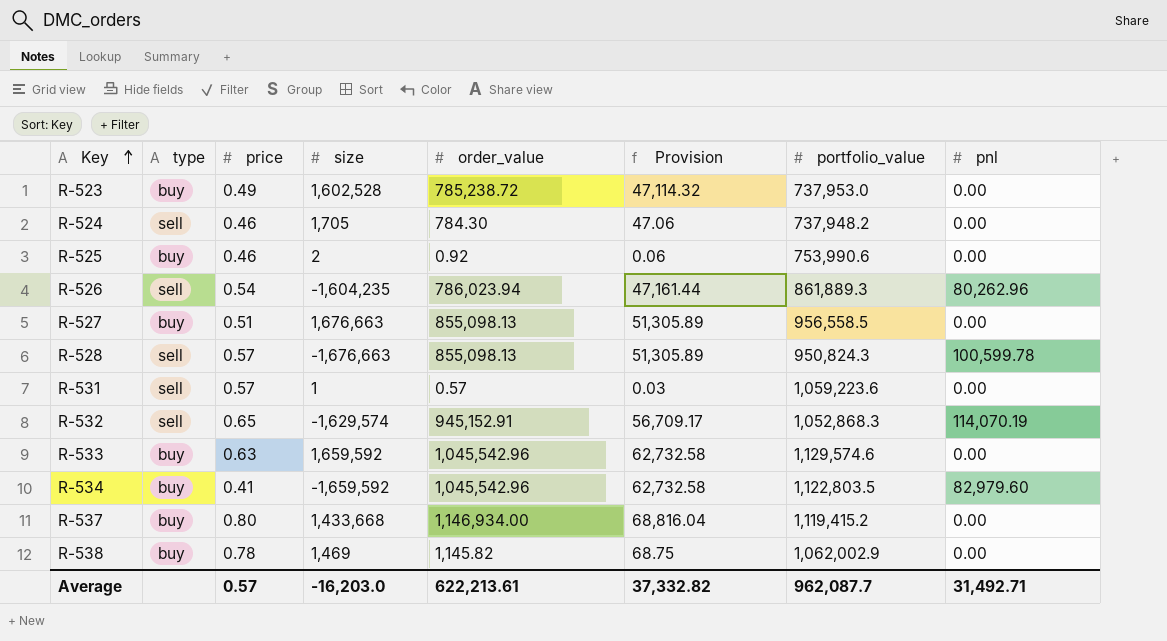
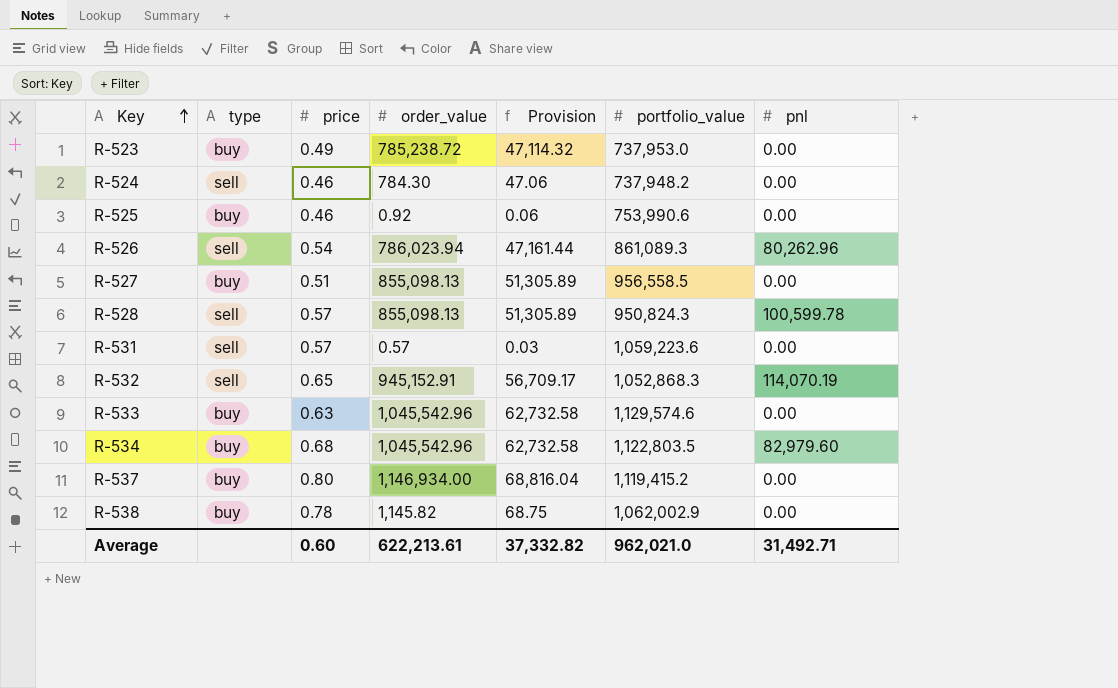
column size | position: 4 -> none
R-526 | portfolio_value: 861,889.3 -> 861,089.3
R-534 | price: 0.41 -> 0.68
Average | price: 0.57 -> 0.60
Average | portfolio_value: 962,087.7 -> 962,021.0

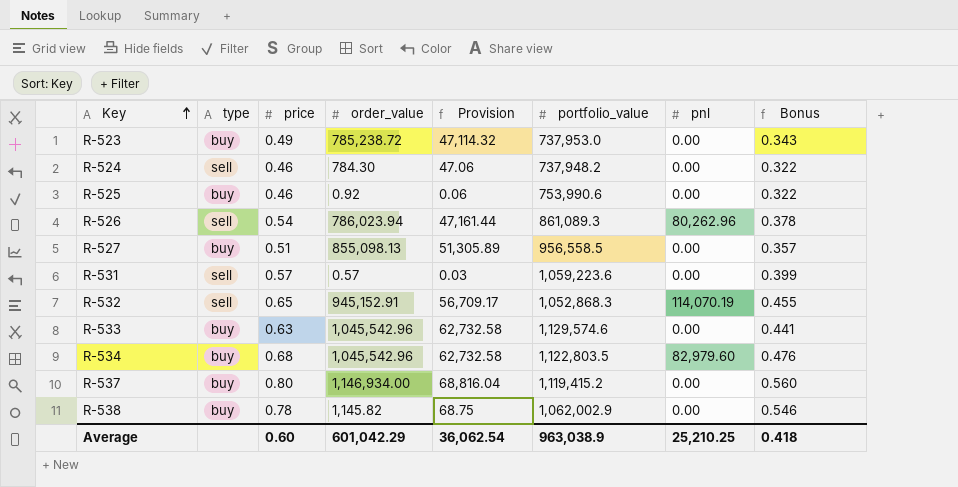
column Bonus | formula: none -> [price] * 0.7
row R-528: sell | 0.57 | 855,098.13 | 51,305.89 | 950,824.3 | 100,599.78 -> none
Average | order_value: 622,213.61 -> 601,042.29
Average | Provision: 37,332.82 -> 36,062.54
Average | portfolio_value: 962,021.0 -> 963,038.9
Average | pnl: 31,492.71 -> 25,210.25

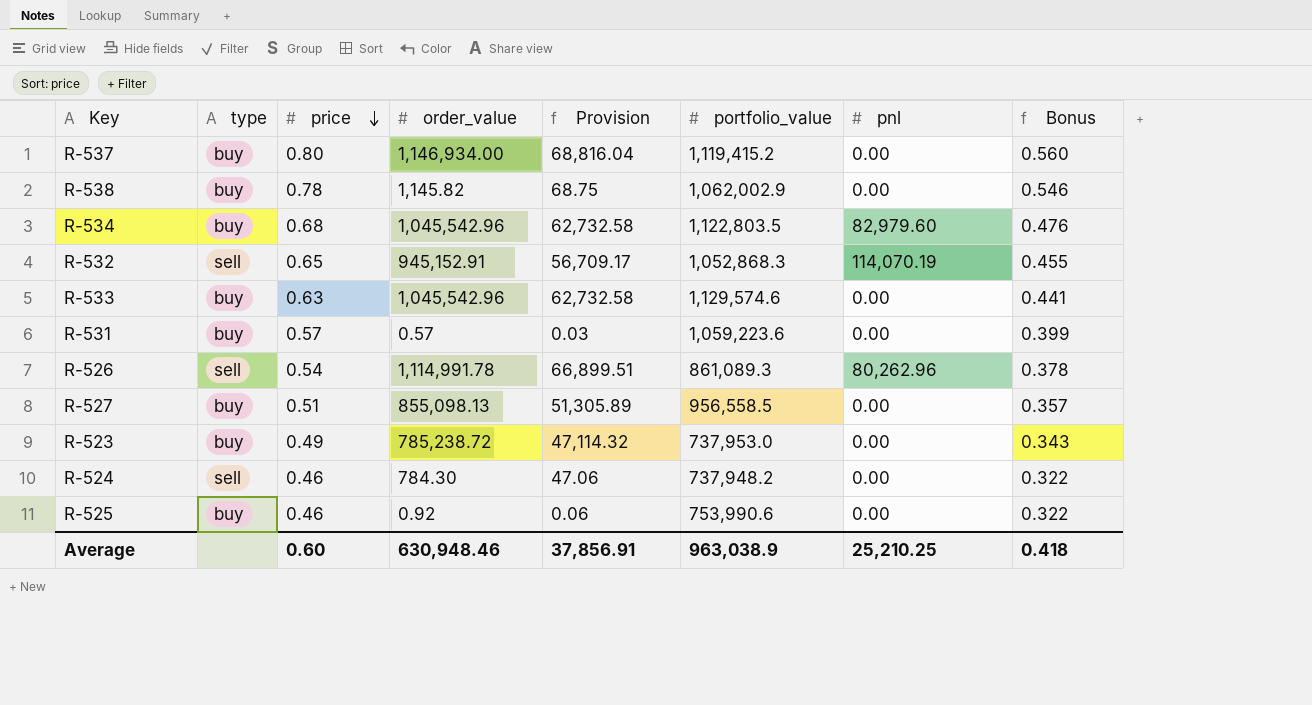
row order: Key ascending -> price descending
R-531 | type: sell -> buy
R-526 | order_value: 786,023.94 -> 1,114,991.78
R-526 | Provision: 47,161.44 -> 66,899.51
Average | order_value: 601,042.29 -> 630,948.46
Average | Provision: 36,062.54 -> 37,856.91

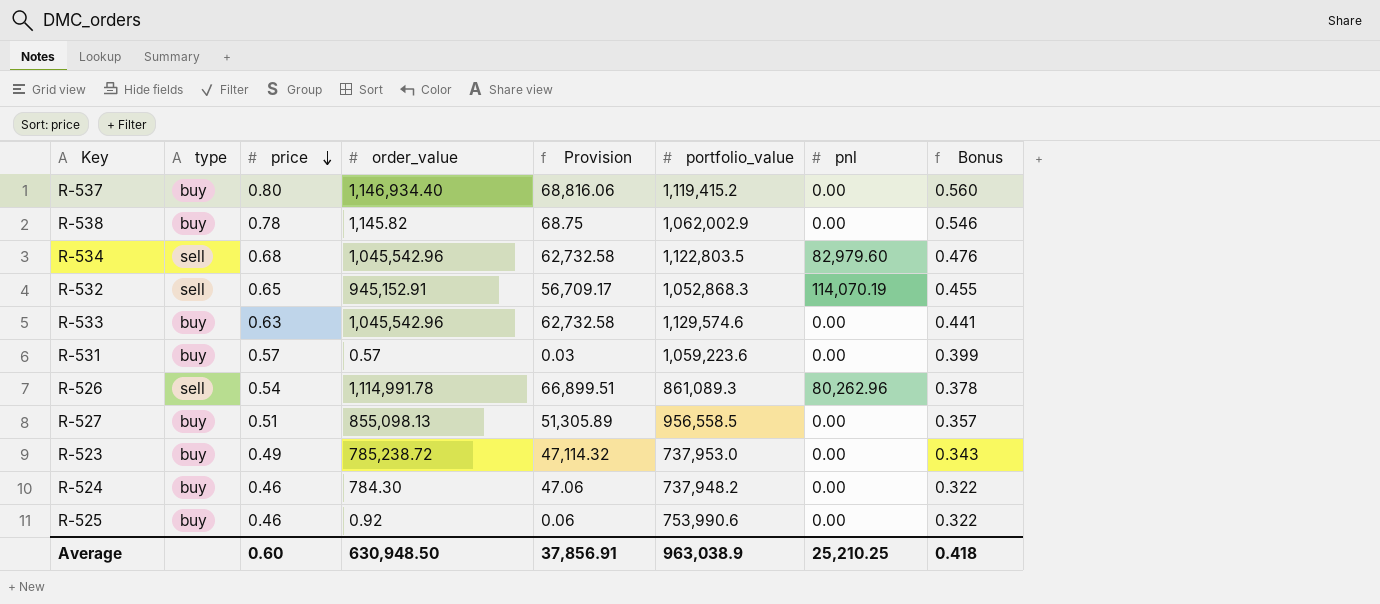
R-537 | order_value: 1,146,934.00 -> 1,146,934.40
R-537 | Provision: 68,816.04 -> 68,816.06
R-534 | type: buy -> sell
R-524 | type: sell -> buy
Average | order_value: 630,948.46 -> 630,948.50

